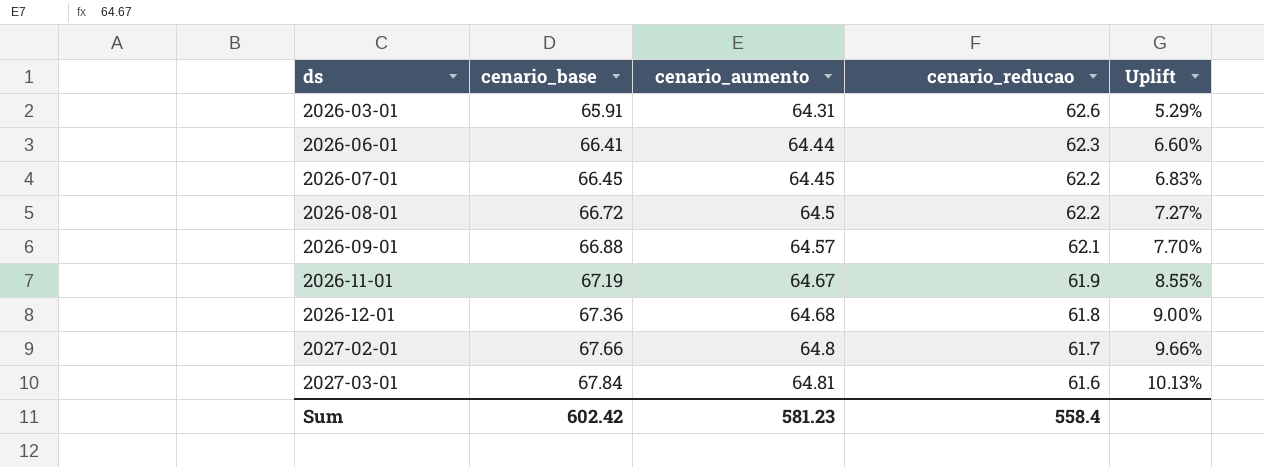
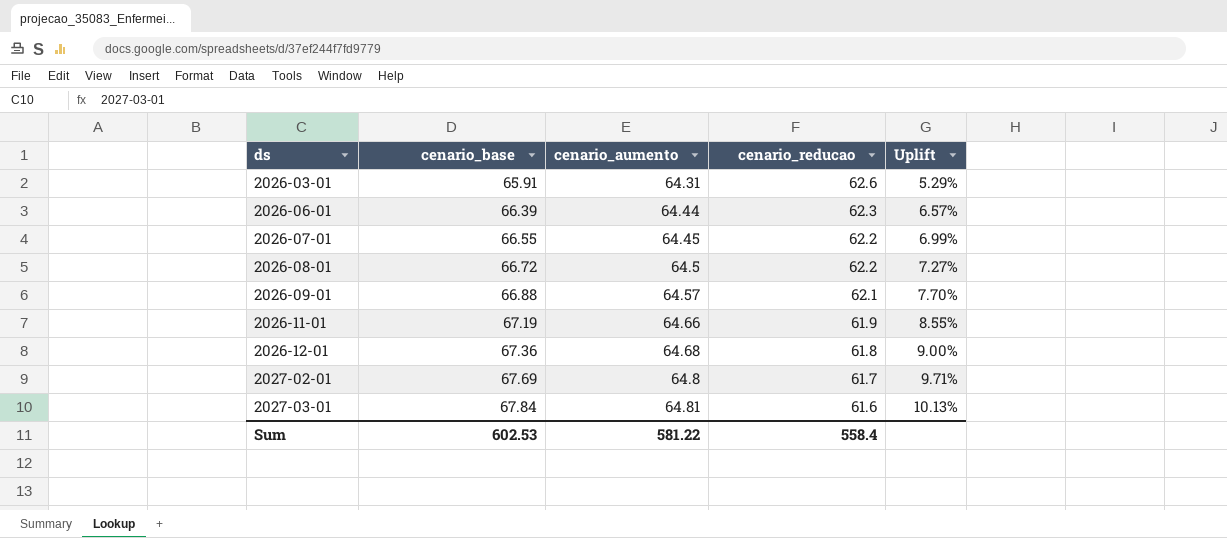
2026-06-01 | cenario_base: 66.41 -> 66.39
2026-06-01 | Uplift: 6.60% -> 6.57%
2026-07-01 | cenario_base: 66.45 -> 66.55
2026-07-01 | Uplift: 6.83% -> 6.99%
2026-11-01 | cenario_aumento: 64.67 -> 64.66
2027-02-01 | cenario_base: 67.66 -> 67.69
2027-02-01 | Uplift: 9.66% -> 9.71%
Sum | cenario_base: 602.42 -> 602.53
Sum | cenario_aumento: 581.23 -> 581.22

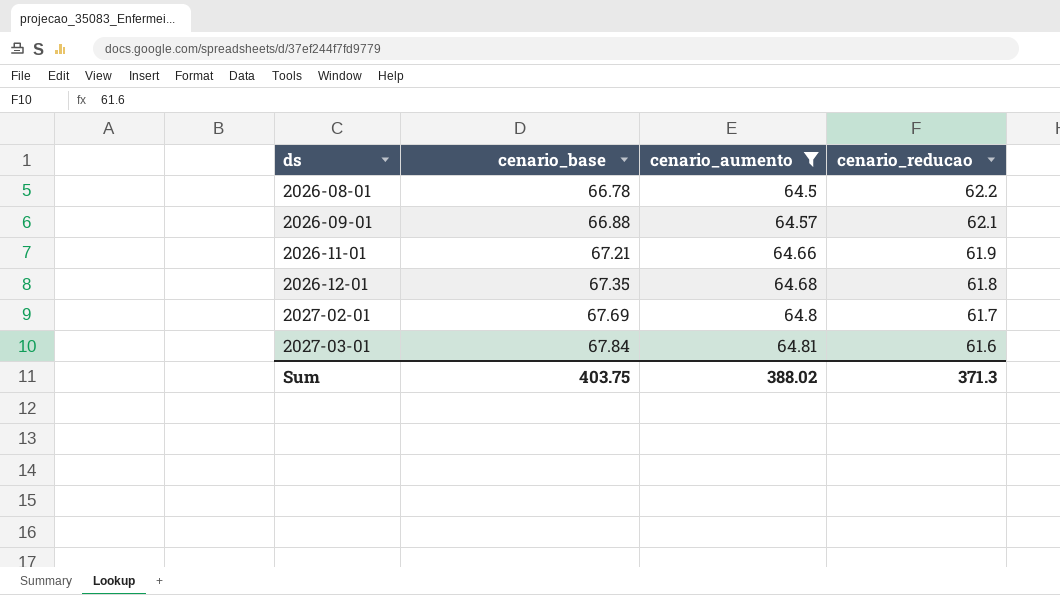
filter: none -> cenario_aumento >= 64.5
column Uplift | formula: ([cenario_base] - [cenario_reducao]) / [cenario_reducao] -> none
2026-08-01 | cenario_base: 66.72 -> 66.78
2026-11-01 | cenario_base: 67.19 -> 67.21
2026-12-01 | cenario_base: 67.36 -> 67.35
Sum | cenario_base: 602.53 -> 403.75
Sum | cenario_aumento: 581.22 -> 388.02
Sum | cenario_reducao: 558.4 -> 371.3

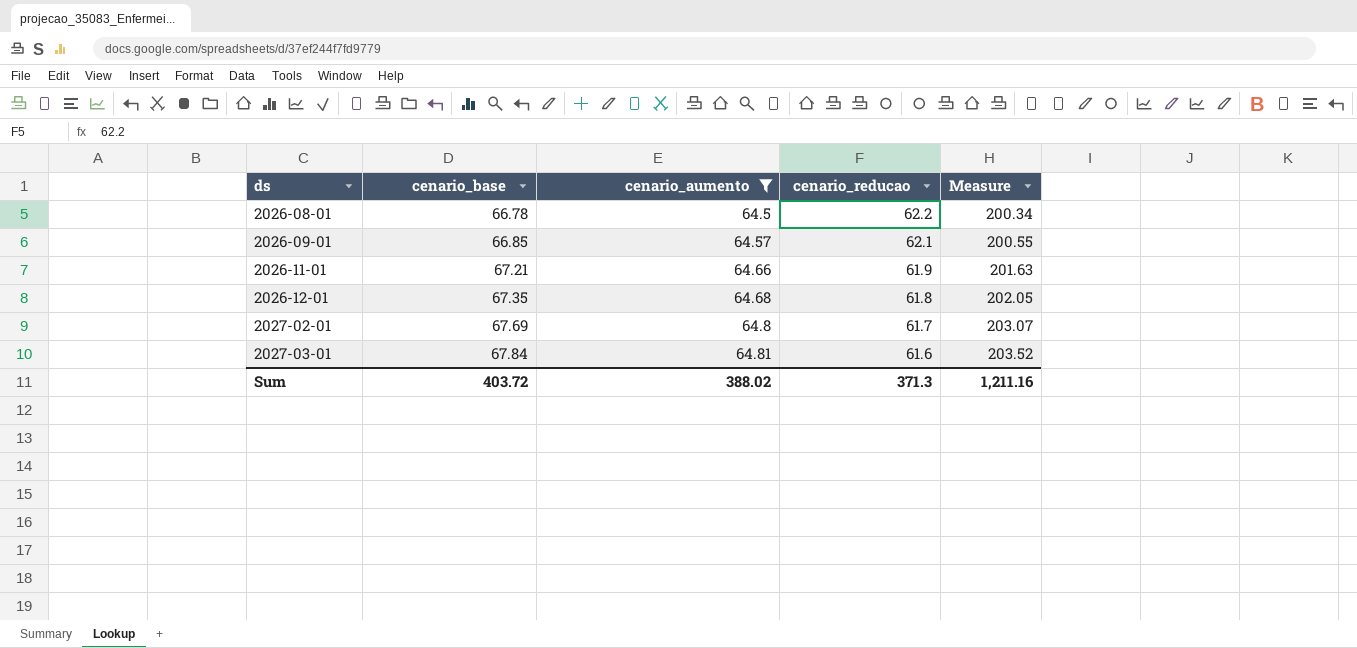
column Measure | formula: none -> [cenario_base] * 3
2026-09-01 | cenario_base: 66.88 -> 66.85
Sum | cenario_base: 403.75 -> 403.72

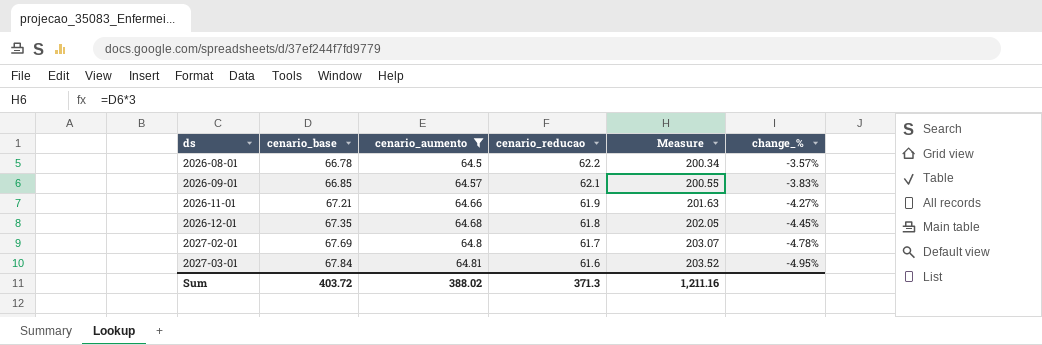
column change_% | formula: none -> ([cenario_reducao] - [cenario_aumento]) / [cenario_aumento]

